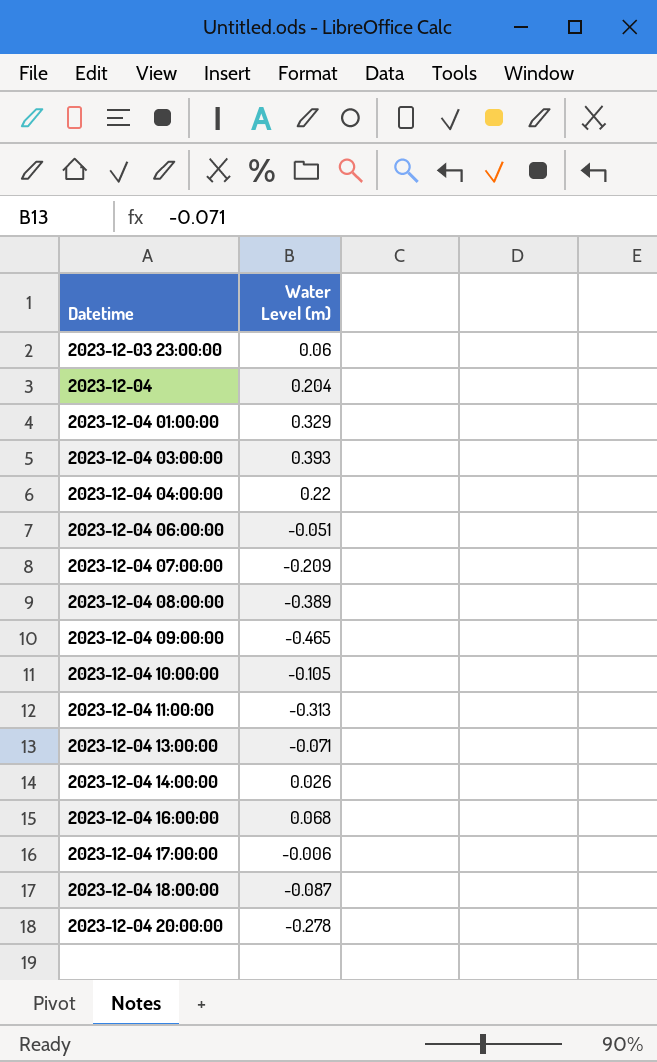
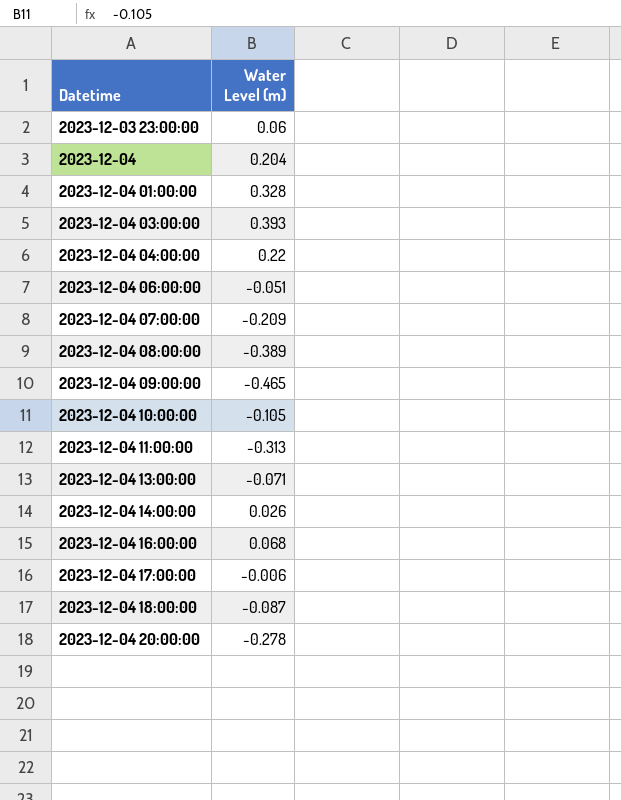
2023-12-04 01:00:00 | Water Level (m): 0.329 -> 0.328

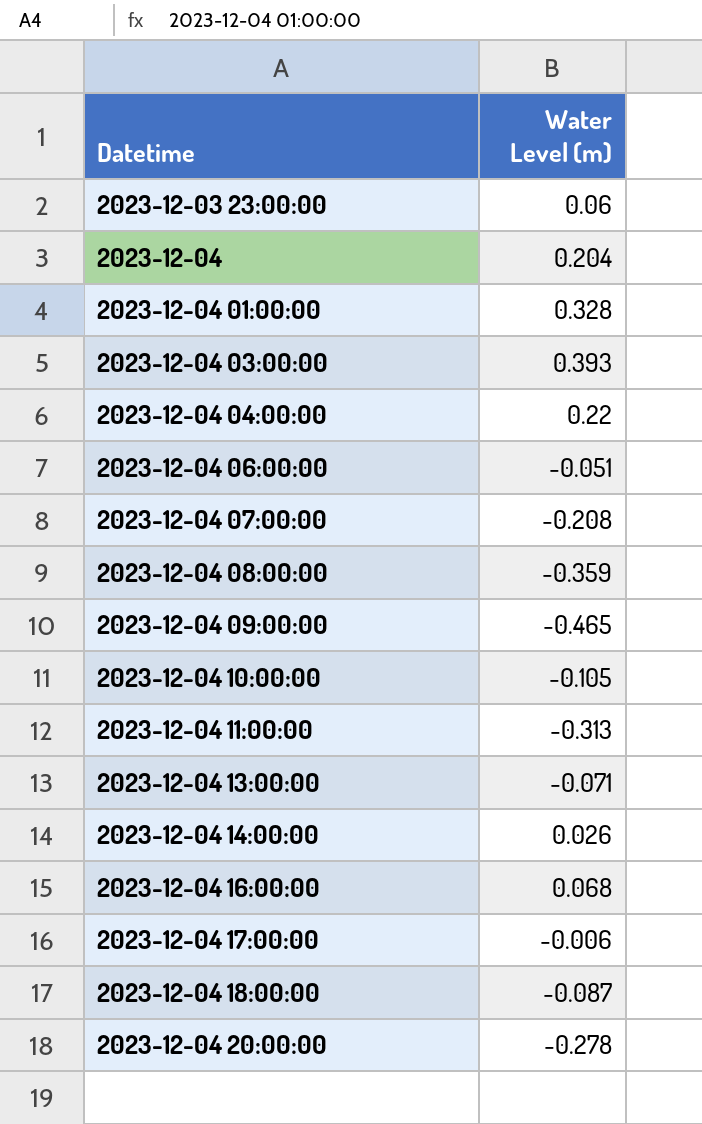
2023-12-04 07:00:00 | Water Level (m): -0.209 -> -0.208
2023-12-04 08:00:00 | Water Level (m): -0.389 -> -0.359

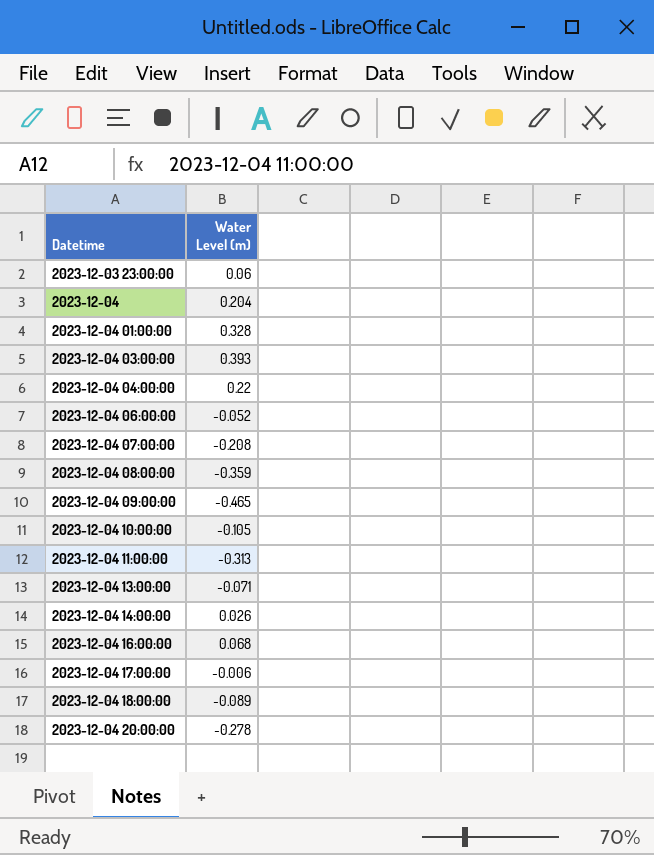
2023-12-04 06:00:00 | Water Level (m): -0.051 -> -0.052
2023-12-04 18:00:00 | Water Level (m): -0.087 -> -0.089

